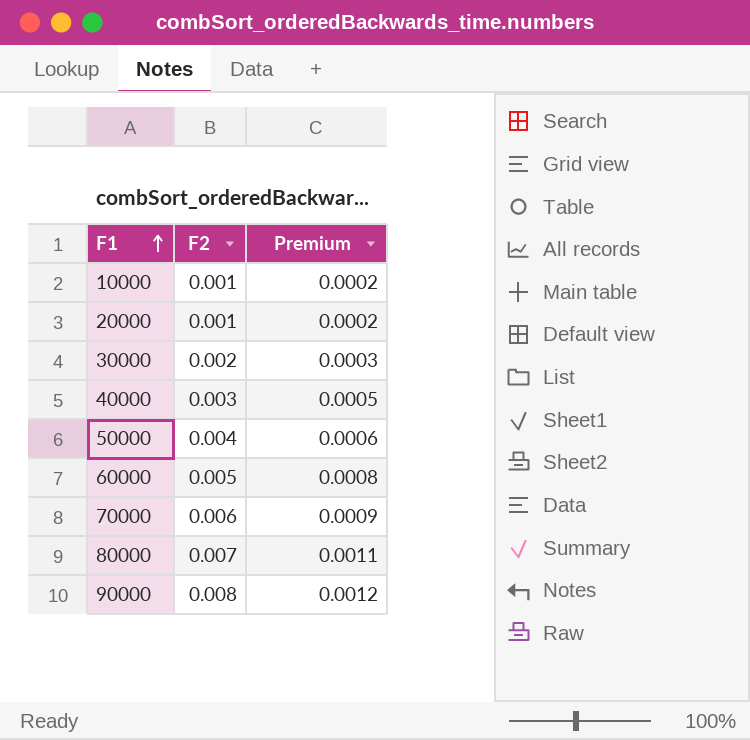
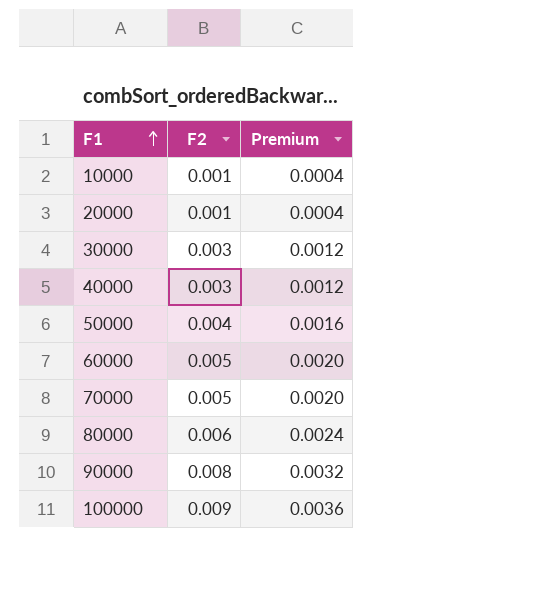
column Premium | formula: [F2] * 0.15 -> [F2] * 0.4
30000 | F2: 0.002 -> 0.003
70000 | F2: 0.006 -> 0.005
80000 | F2: 0.007 -> 0.006
row 100000: none -> 0.009 | 0.0036

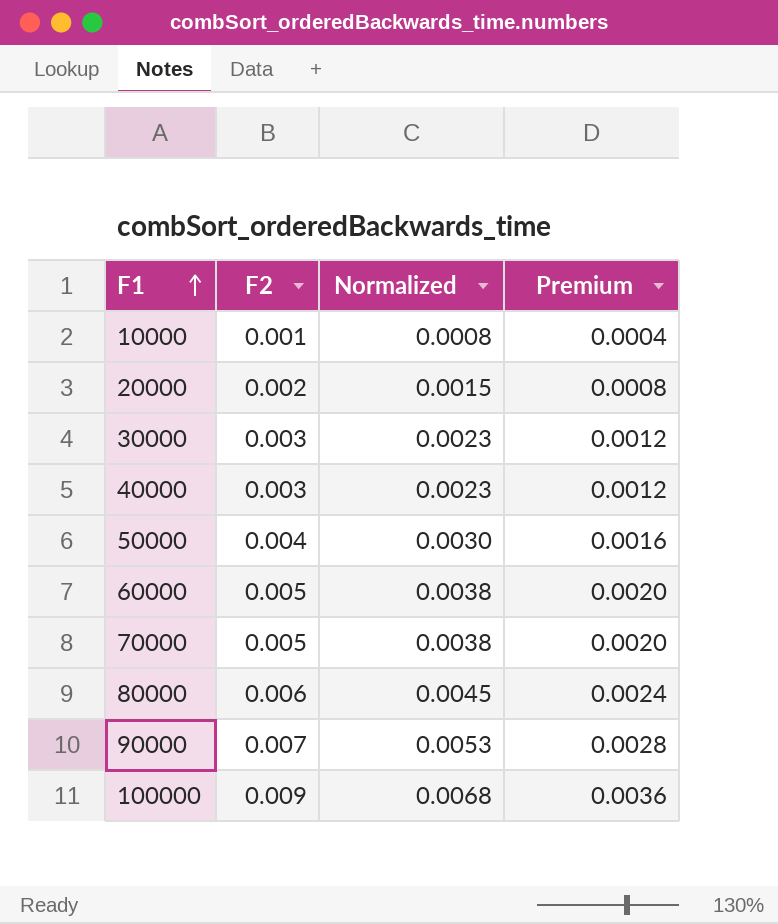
column Normalized | formula: none -> [F2] * 0.75
20000 | F2: 0.001 -> 0.002
20000 | Premium: 0.0004 -> 0.0008
90000 | F2: 0.008 -> 0.007
90000 | Premium: 0.0032 -> 0.0028

